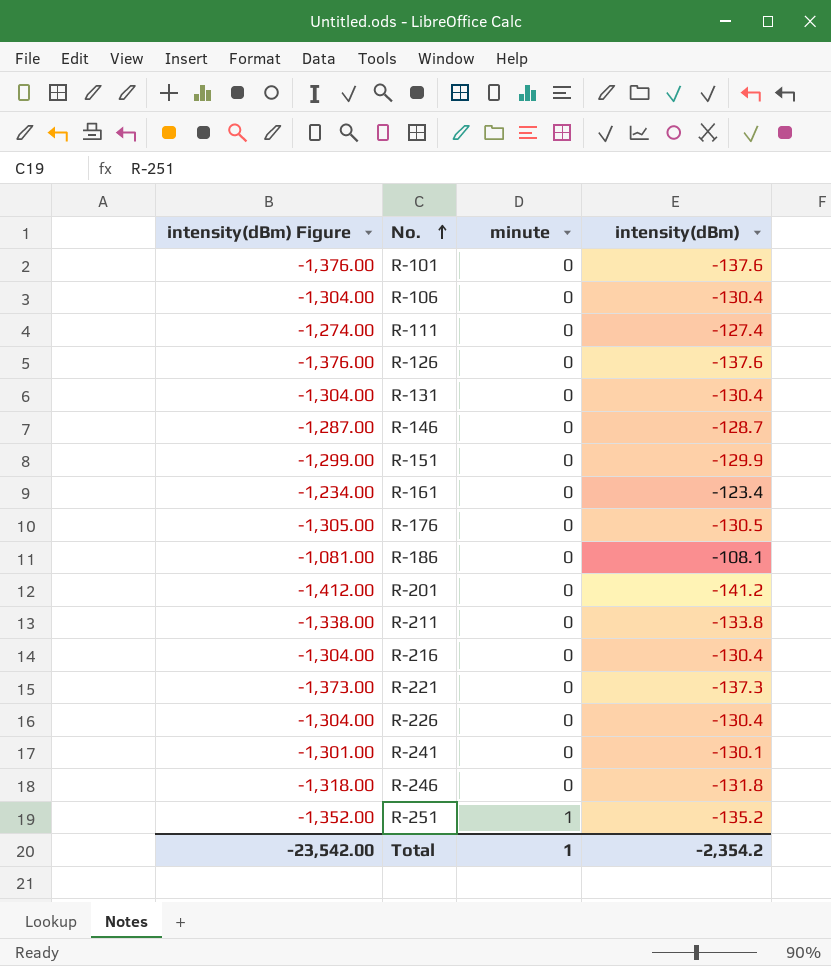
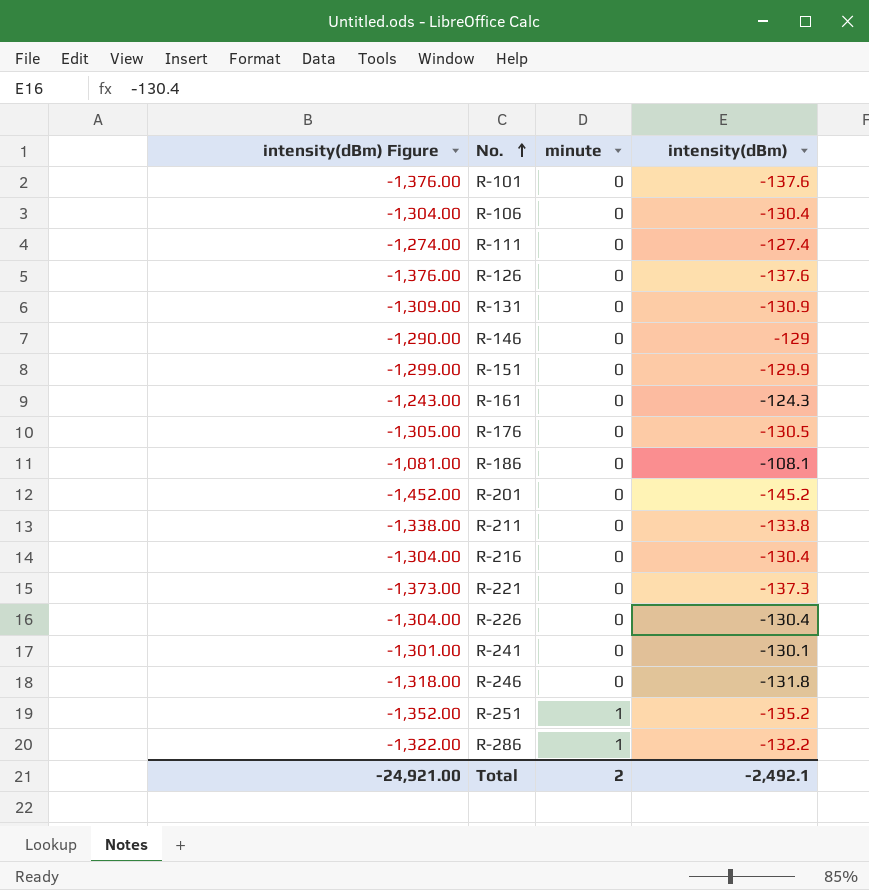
R-131 | intensity(dBm) Figure: -1,304.00 -> -1,309.00
R-131 | intensity(dBm): -130.4 -> -130.9
R-146 | intensity(dBm) Figure: -1,287.00 -> -1,290.00
R-146 | intensity(dBm): -128.7 -> -129
R-161 | intensity(dBm) Figure: -1,234.00 -> -1,243.00
R-161 | intensity(dBm): -123.4 -> -124.3
R-201 | intensity(dBm) Figure: -1,412.00 -> -1,452.00
R-201 | intensity(dBm): -141.2 -> -145.2
row R-286: none -> -1,322.00 | 1 | -132.2
Total | intensity(dBm) Figure: -23,542.00 -> -24,921.00
Total | minute: 1 -> 2
Total | intensity(dBm): -2,354.2 -> -2,492.1

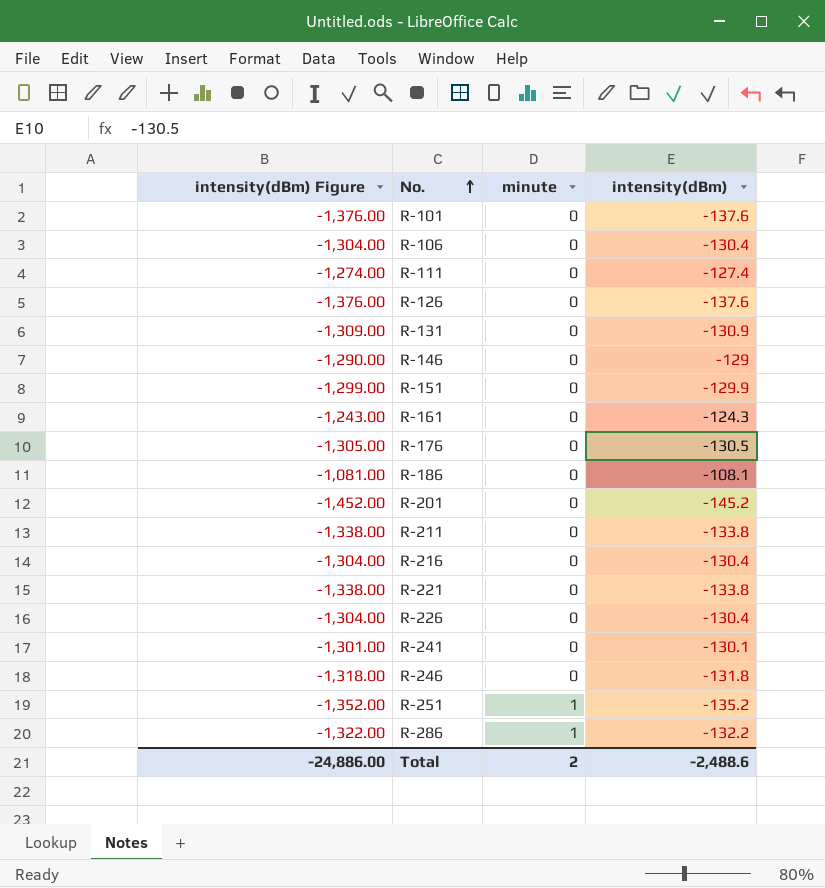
R-221 | intensity(dBm) Figure: -1,373.00 -> -1,338.00
R-221 | intensity(dBm): -137.3 -> -133.8
Total | intensity(dBm) Figure: -24,921.00 -> -24,886.00
Total | intensity(dBm): -2,492.1 -> -2,488.6

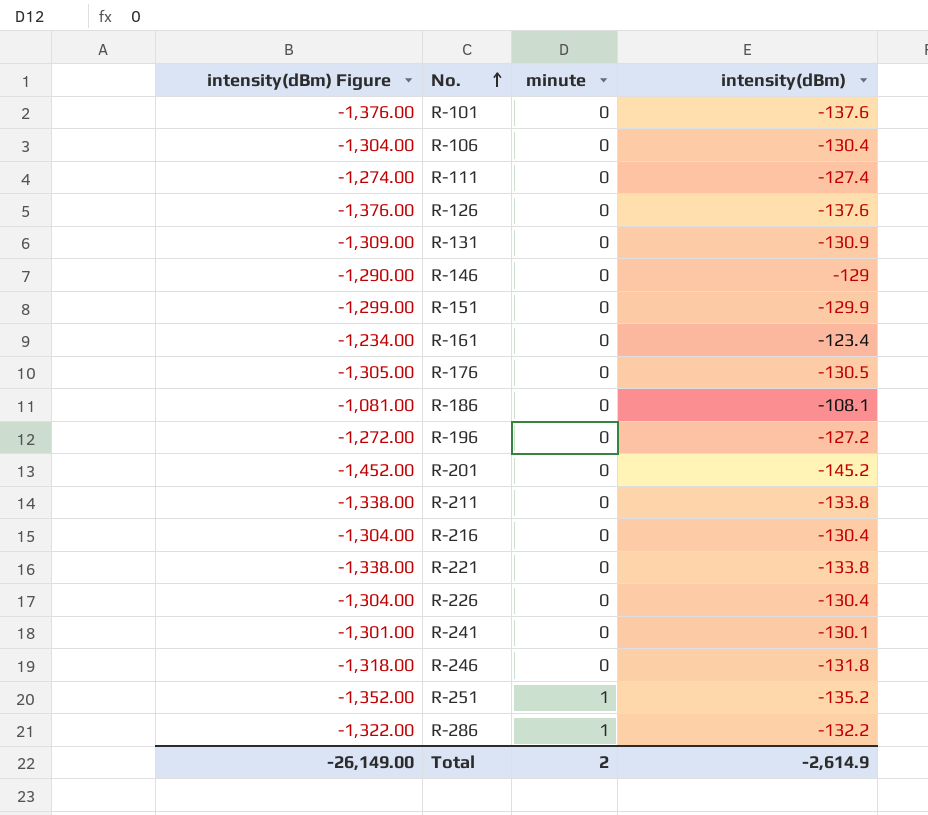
R-161 | intensity(dBm) Figure: -1,243.00 -> -1,234.00
R-161 | intensity(dBm): -124.3 -> -123.4
row R-196: none -> -1,272.00 | 0 | -127.2
Total | intensity(dBm) Figure: -24,886.00 -> -26,149.00
Total | intensity(dBm): -2,488.6 -> -2,614.9

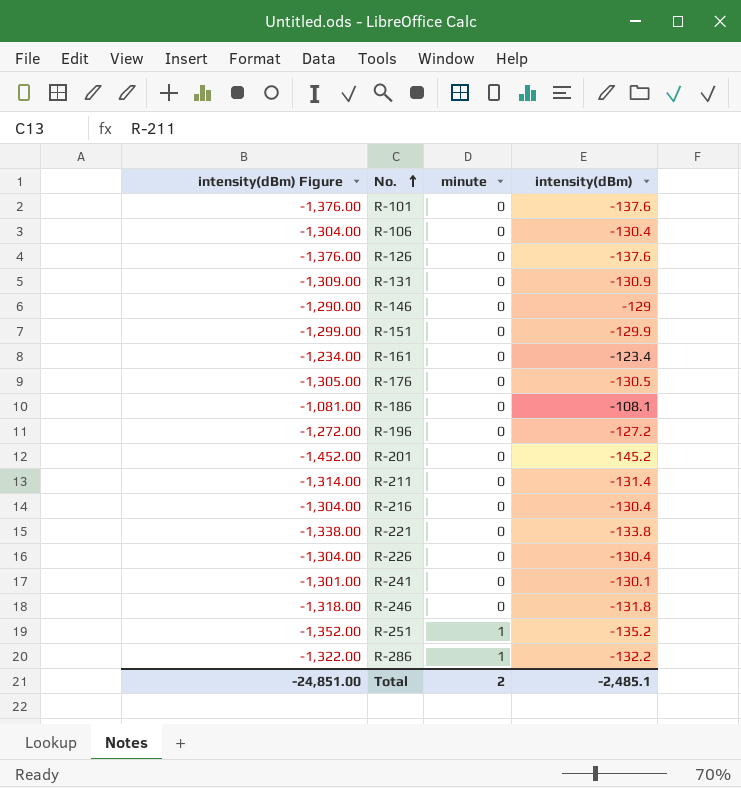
row R-111: -1,274.00 | 0 | -127.4 -> none
R-211 | intensity(dBm) Figure: -1,338.00 -> -1,314.00
R-211 | intensity(dBm): -133.8 -> -131.4
Total | intensity(dBm) Figure: -26,149.00 -> -24,851.00
Total | intensity(dBm): -2,614.9 -> -2,485.1

